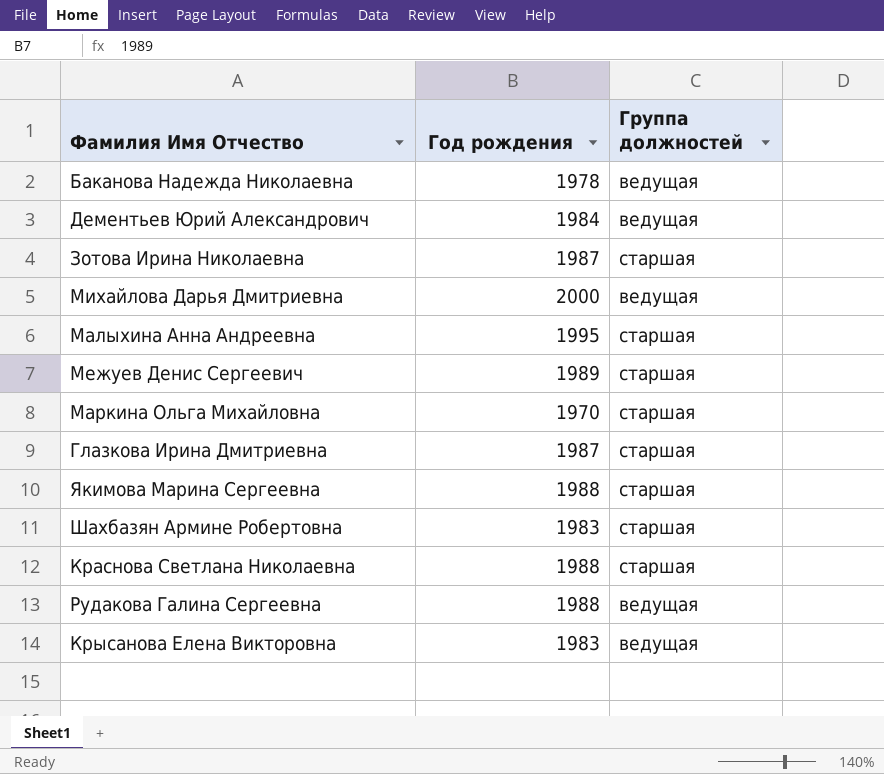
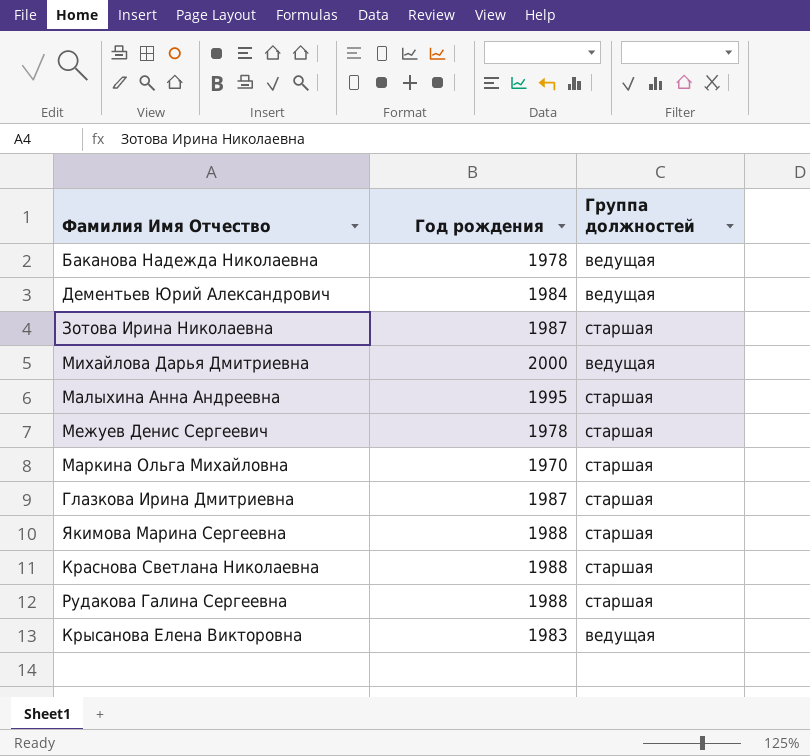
row Шахбазян Армине Робертовна: 1983 | старшая -> none
Межуев Денис Сергеевич | Год рождения: 1989 -> 1978
Рудакова Галина Сергеевна | Группа должностей: ведущая -> старшая

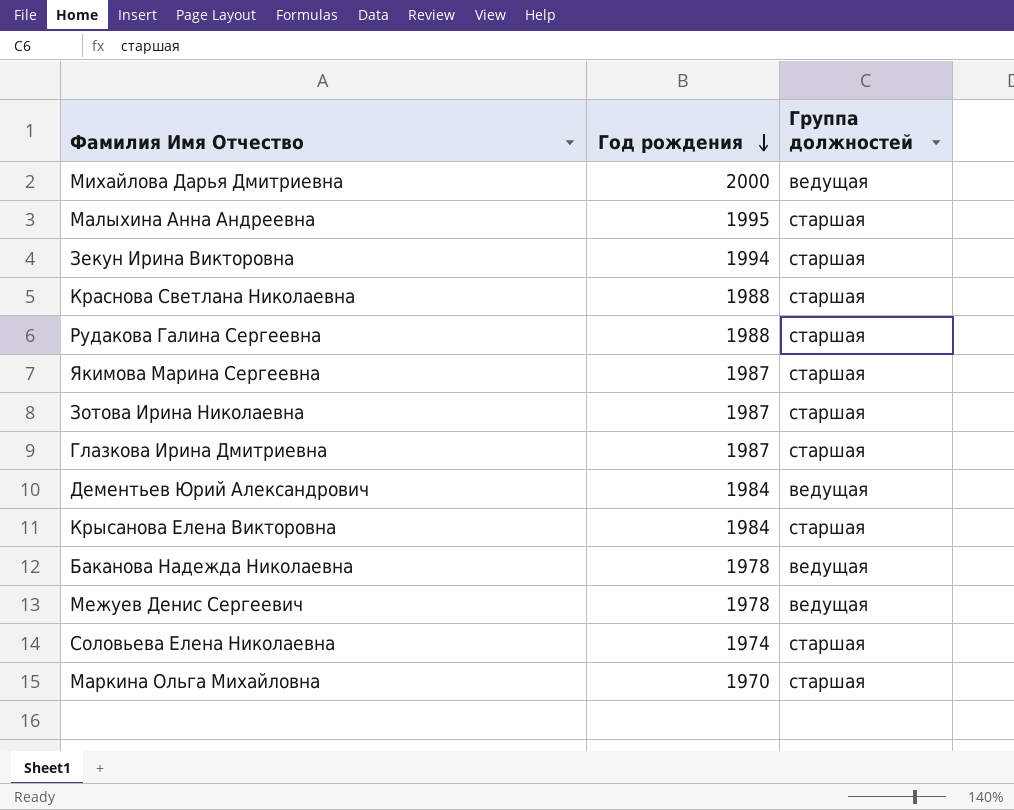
row order: none -> Год рождения descending
row Зекун Ирина Викторовна: none -> 1994 | старшая
Якимова Марина Сергеевна | Год рождения: 1988 -> 1987
Крысанова Елена Викторовна | Год рождения: 1983 -> 1984
Крысанова Елена Викторовна | Группа должностей: ведущая -> старшая
Межуев Денис Сергеевич | Группа должностей: старшая -> ведущая
row Соловьева Елена Николаевна: none -> 1974 | старшая

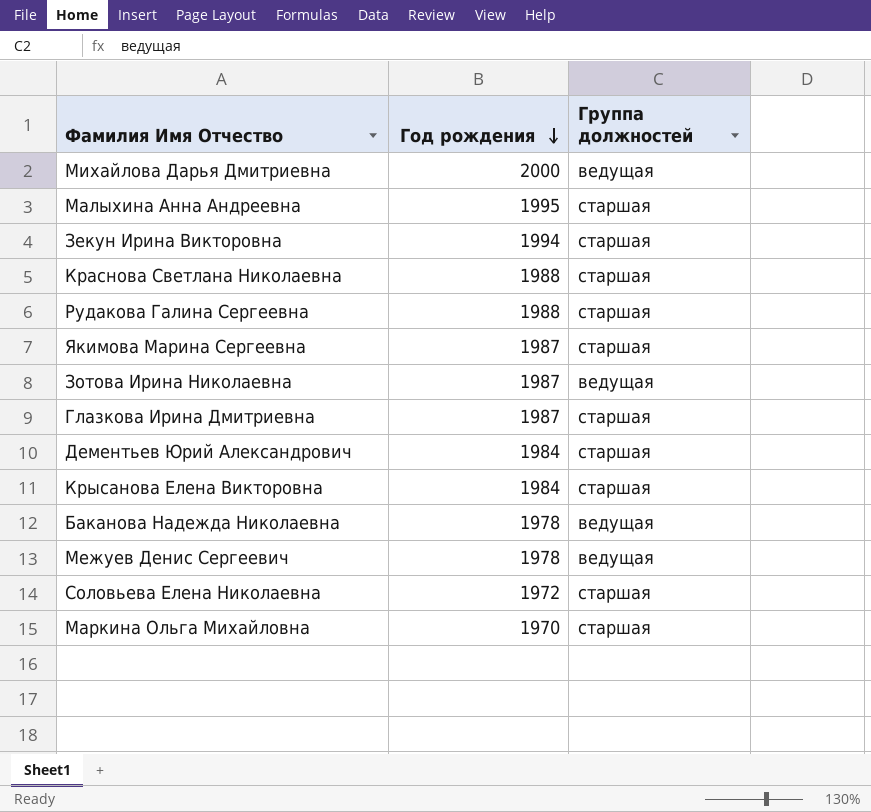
Зотова Ирина Николаевна | Группа должностей: старшая -> ведущая
Дементьев Юрий Александрович | Группа должностей: ведущая -> старшая
Соловьева Елена Николаевна | Год рождения: 1974 -> 1972

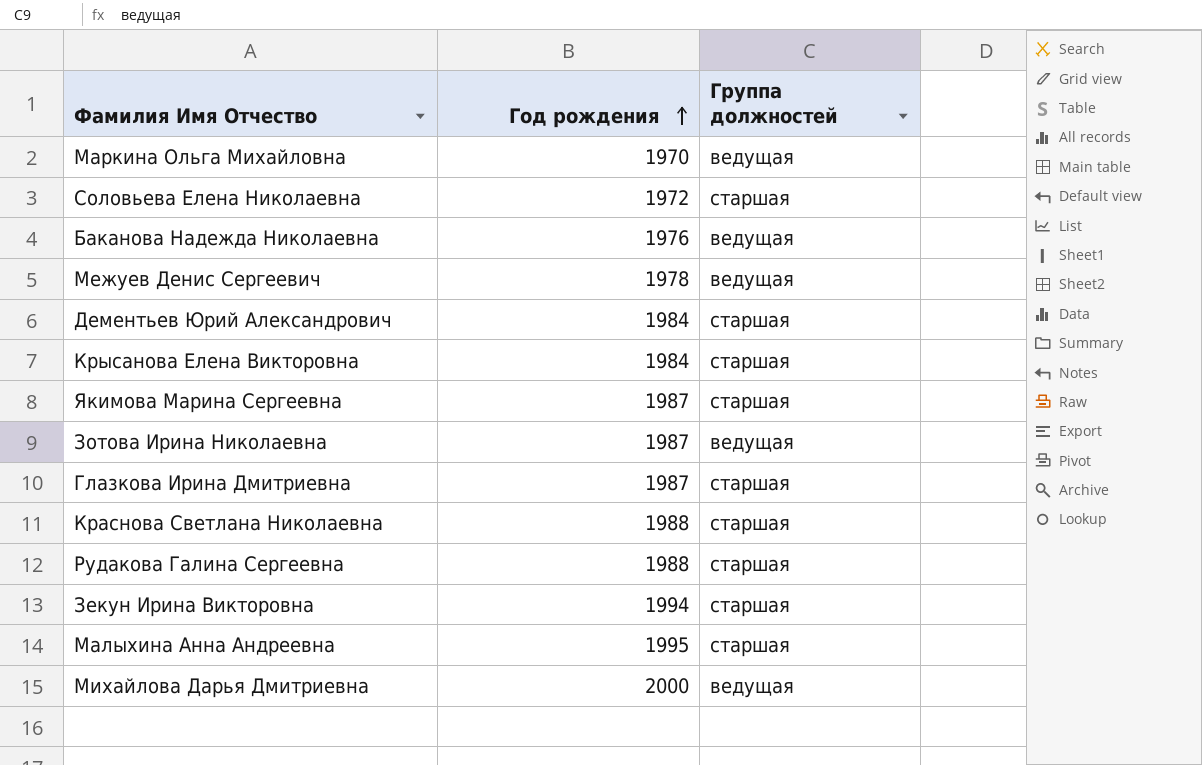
row order: Год рождения descending -> Год рождения ascending
Маркина Ольга Михайловна | Группа должностей: старшая -> ведущая
Баканова Надежда Николаевна | Год рождения: 1978 -> 1976

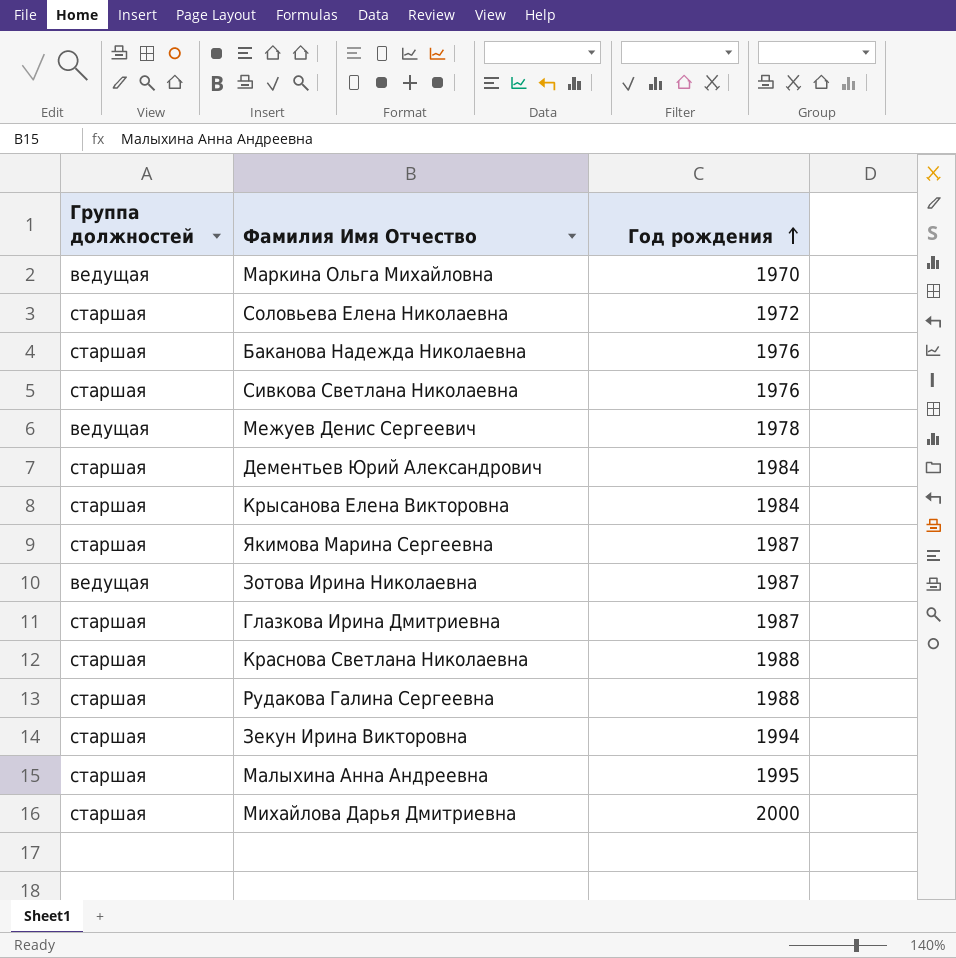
column Группа должностей | position: 3 -> 1
Баканова Надежда Николаевна | Группа должностей: ведущая -> старшая
row Сивкова Светлана Николаевна: none -> старшая | 1976
Михайлова Дарья Дмитриевна | Группа должностей: ведущая -> старшая

